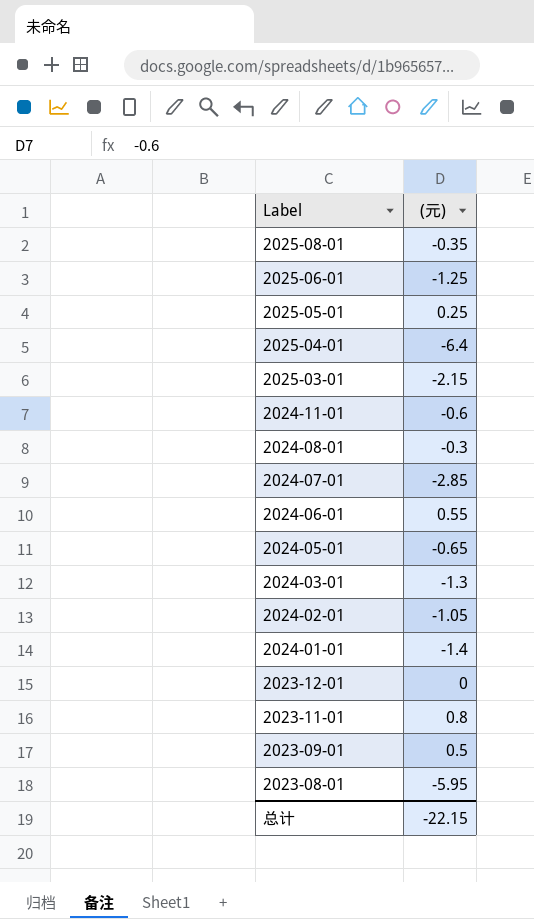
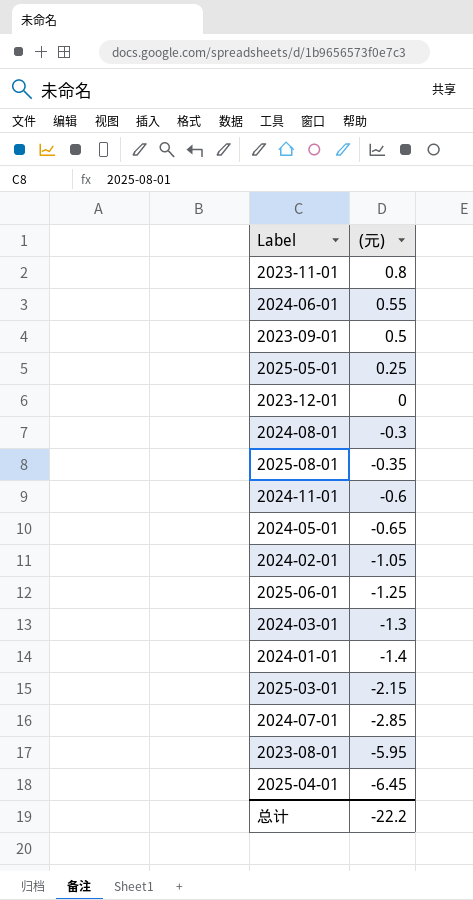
row order: Label descending -> (元) descending
2025-04-01 | (元): -6.4 -> -6.45
总计 | (元): -22.15 -> -22.2

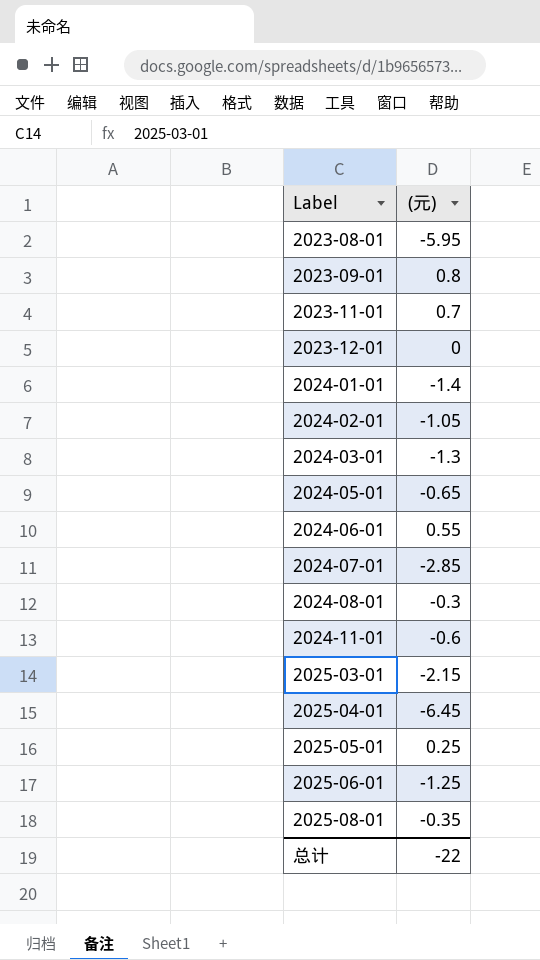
row order: (元) descending -> Label ascending
2023-09-01 | (元): 0.5 -> 0.8
2023-11-01 | (元): 0.8 -> 0.7
总计 | (元): -22.2 -> -22

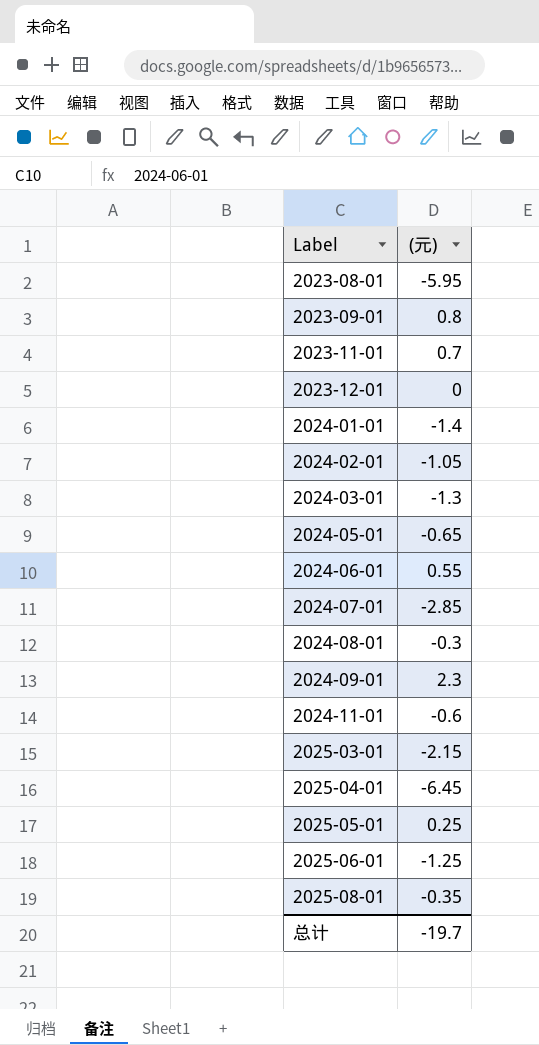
row 2024-09-01: none -> 2.3
总计 | (元): -22 -> -19.7

